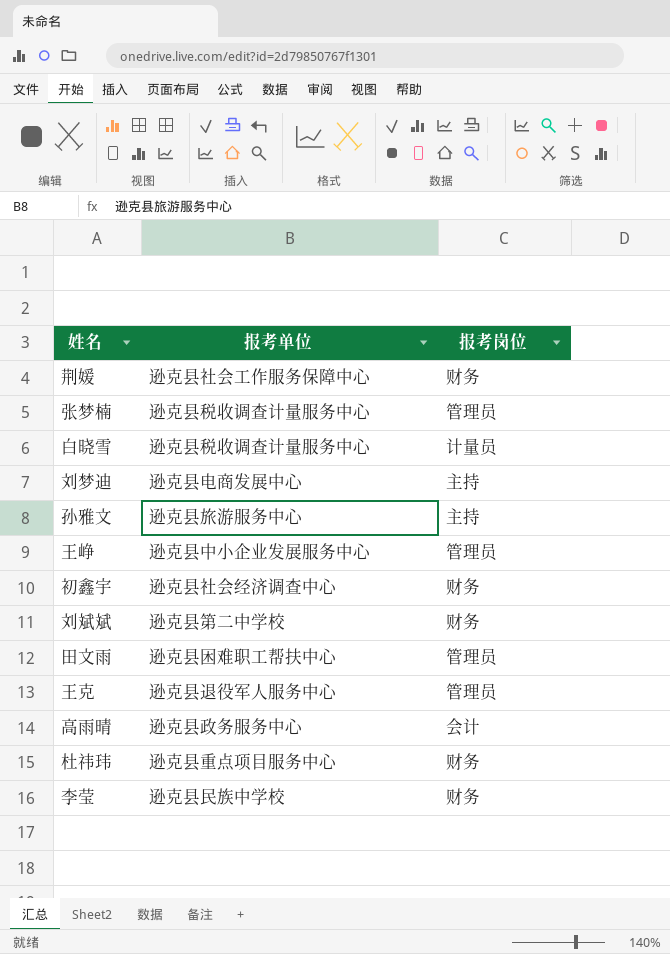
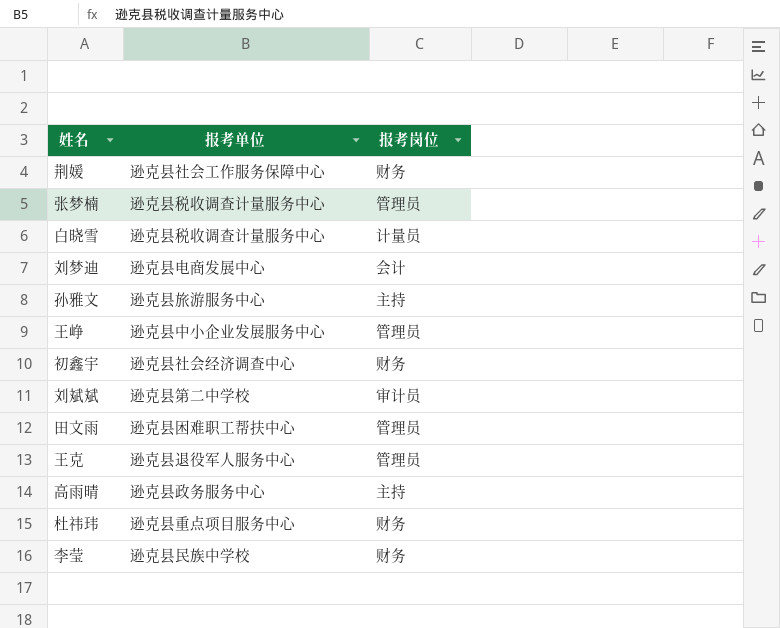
刘梦迪 | 报考岗位: 主持 -> 会计
刘斌斌 | 报考岗位: 财务 -> 审计员
高雨晴 | 报考岗位: 会计 -> 主持

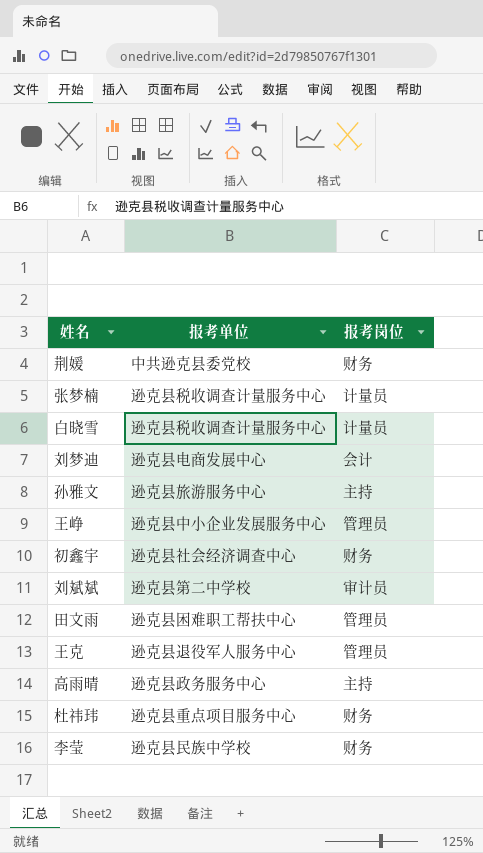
荆媛 | 报考单位: 逊克县社会工作服务保障中心 -> 中共逊克县委党校
张梦楠 | 报考岗位: 管理员 -> 计量员

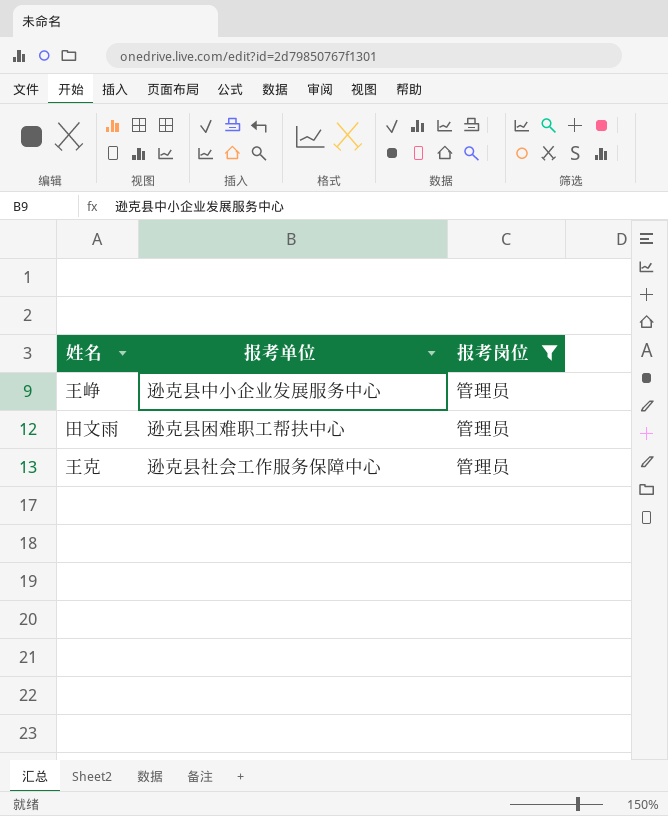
filter: none -> 报考岗位 = 管理员
王克 | 报考单位: 逊克县退役军人服务中心 -> 逊克县社会工作服务保障中心

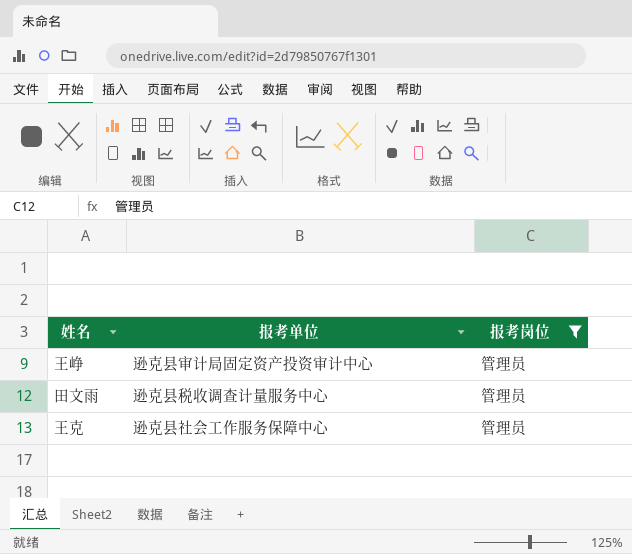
王峥 | 报考单位: 逊克县中小企业发展服务中心 -> 逊克县审计局固定资产投资审计中心
田文雨 | 报考单位: 逊克县困难职工帮扶中心 -> 逊克县税收调查计量服务中心

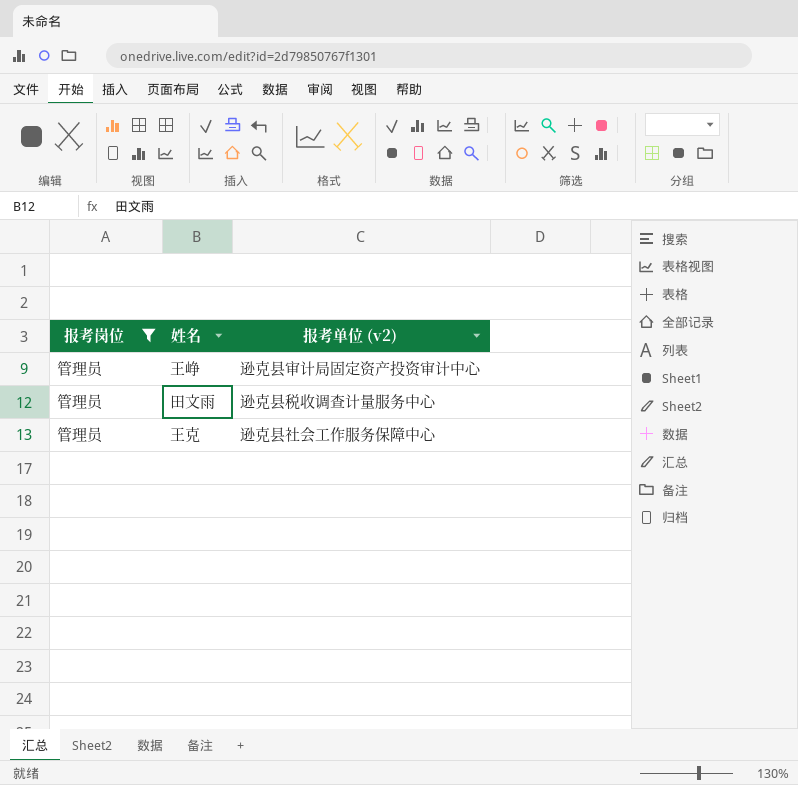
column 报考岗位 | position: 3 -> 1
column name: 报考单位 -> 报考单位 (v2)

